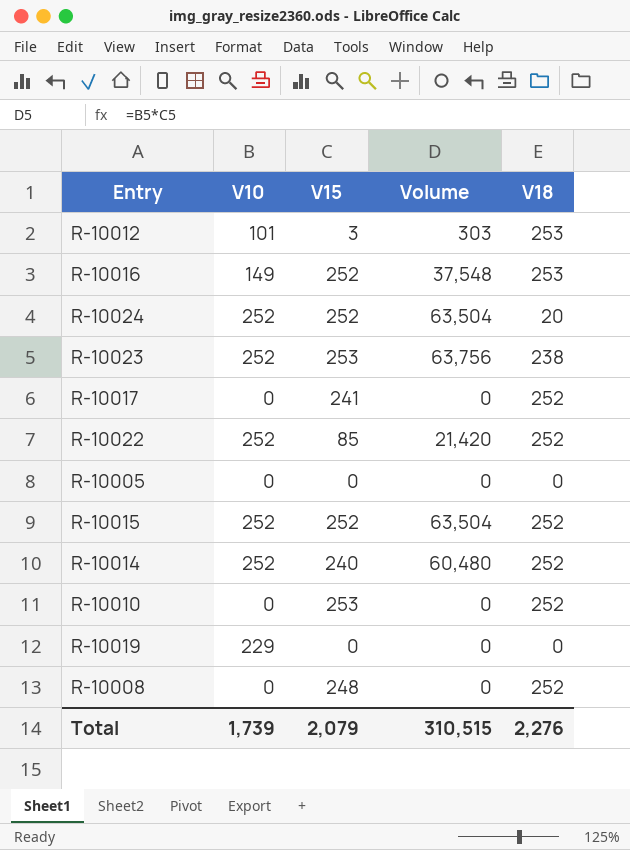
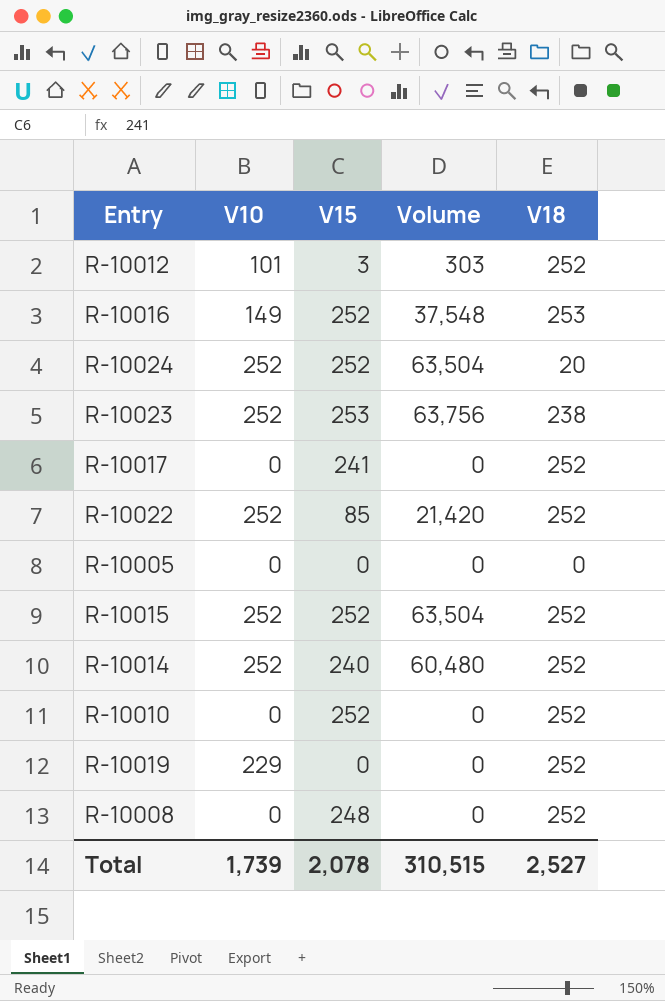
R-10012 | V18: 253 -> 252
R-10010 | V15: 253 -> 252
R-10019 | V18: 0 -> 252
Total | V15: 2,079 -> 2,078
Total | V18: 2,276 -> 2,527

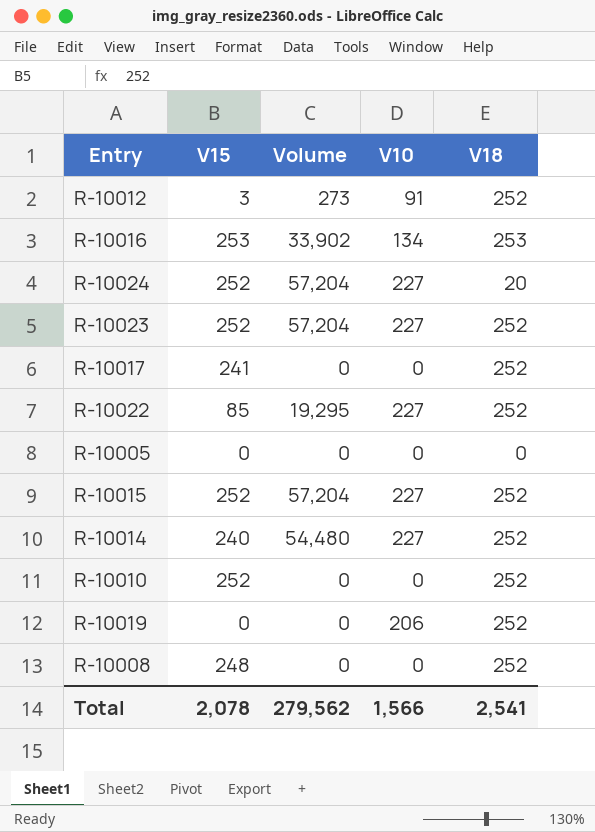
column V10 | position: 2 -> 4
R-10012 | Volume: 303 -> 273
R-10012 | V10: 101 -> 91
R-10016 | V15: 252 -> 253
R-10016 | Volume: 37,548 -> 33,902
R-10016 | V10: 149 -> 134
R-10024 | Volume: 63,504 -> 57,204
R-10024 | V10: 252 -> 227
R-10023 | V15: 253 -> 252
R-10023 | Volume: 63,756 -> 57,204
R-10023 | V10: 252 -> 227
R-10023 | V18: 238 -> 252
R-10022 | Volume: 21,420 -> 19,295
R-10022 | V10: 252 -> 227
R-10015 | Volume: 63,504 -> 57,204
R-10015 | V10: 252 -> 227
R-10014 | Volume: 60,480 -> 54,480
R-10014 | V10: 252 -> 227
R-10019 | V10: 229 -> 206
Total | Volume: 310,515 -> 279,562
Total | V10: 1,739 -> 1,566
Total | V18: 2,527 -> 2,541

